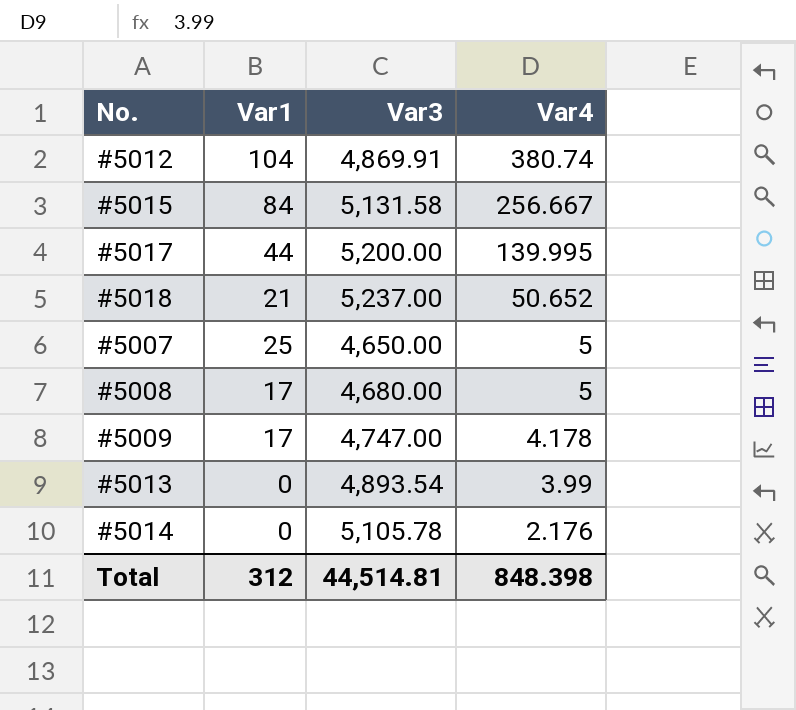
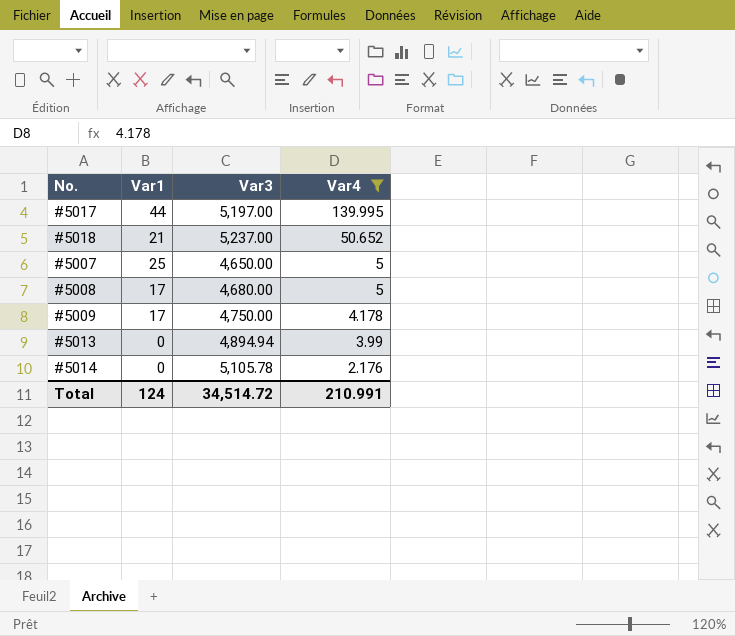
filter: none -> Var4 <= 139.995
#5017 | Var3: 5,200.00 -> 5,197.00
#5009 | Var3: 4,747.00 -> 4,750.00
#5013 | Var3: 4,893.54 -> 4,894.94
Total | Var1: 312 -> 124
Total | Var3: 44,514.81 -> 34,514.72
Total | Var4: 848.398 -> 210.991

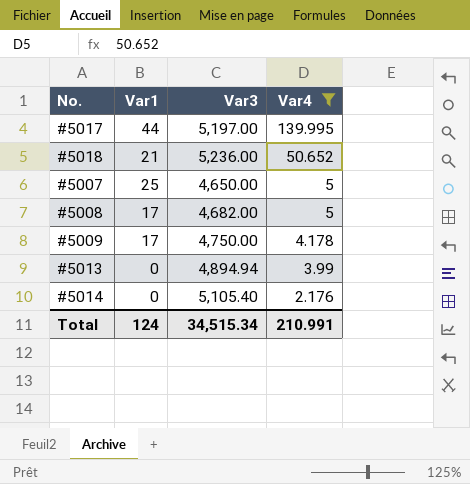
#5018 | Var3: 5,237.00 -> 5,236.00
#5008 | Var3: 4,680.00 -> 4,682.00
#5014 | Var3: 5,105.78 -> 5,105.40
Total | Var3: 34,514.72 -> 34,515.34

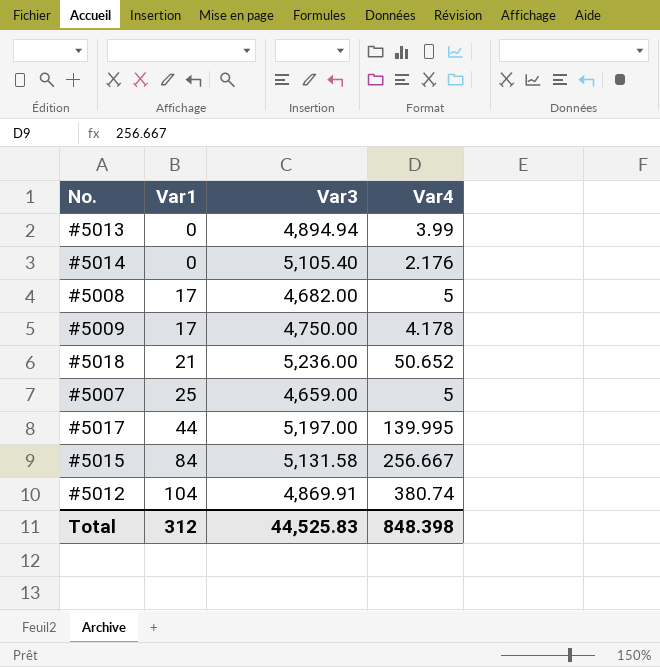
filter: Var4 <= 139.995 -> none
row order: Var4 descending -> Var1 ascending
#5007 | Var3: 4,650.00 -> 4,659.00
Total | Var1: 124 -> 312
Total | Var3: 34,515.34 -> 44,525.83
Total | Var4: 210.991 -> 848.398

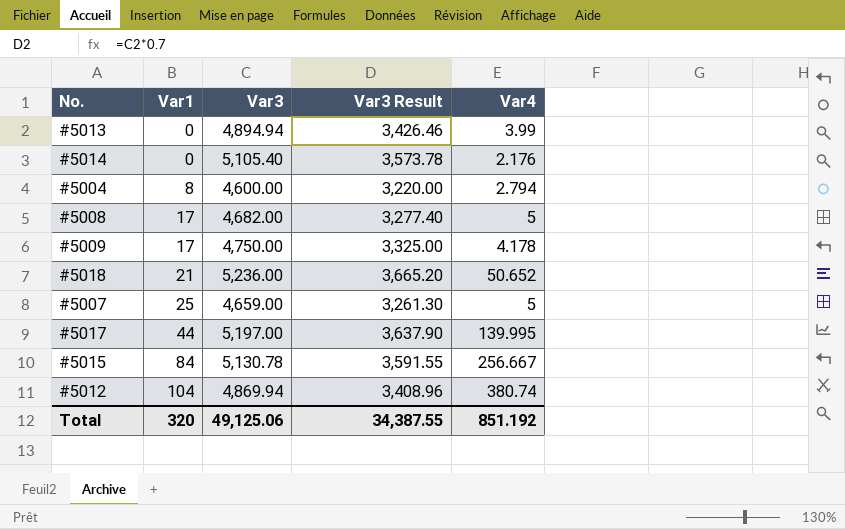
column Var3 Result | formula: none -> [Var3] * 0.7
row #5004: none -> 8 | 4,600.00 | 3,220.00 | 2.794
#5015 | Var3: 5,131.58 -> 5,130.78
#5012 | Var3: 4,869.91 -> 4,869.94
Total | Var1: 312 -> 320
Total | Var3: 44,525.83 -> 49,125.06
Total | Var4: 848.398 -> 851.192

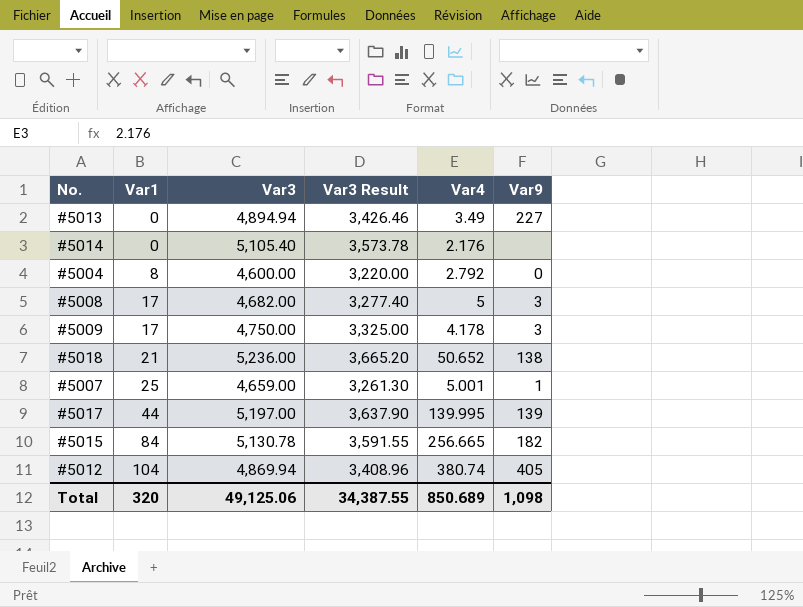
column Var9 | position: none -> 6
#5013 | Var4: 3.99 -> 3.49
#5004 | Var4: 2.794 -> 2.792
#5007 | Var4: 5 -> 5.001
#5015 | Var4: 256.667 -> 256.665
Total | Var4: 851.192 -> 850.689

